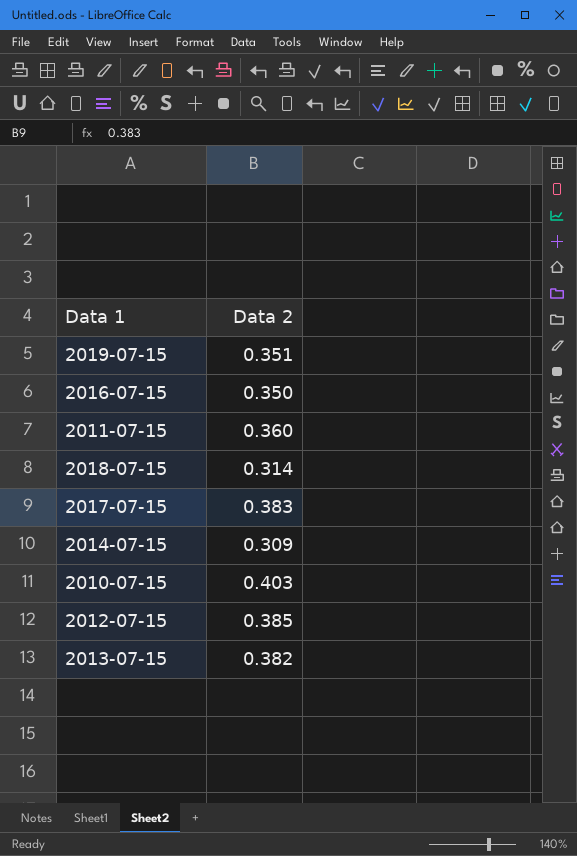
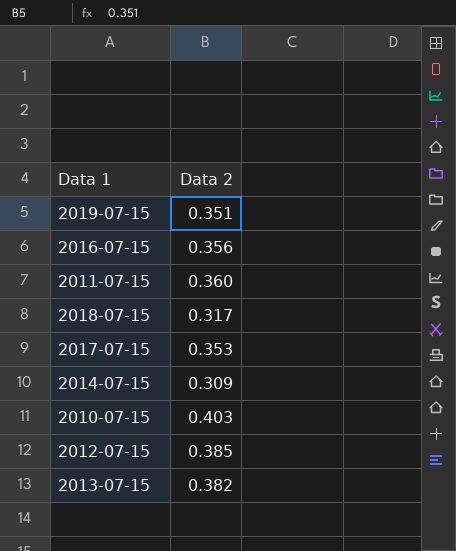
2016-07-15 | Data 2: 0.350 -> 0.356
2018-07-15 | Data 2: 0.314 -> 0.317
2017-07-15 | Data 2: 0.383 -> 0.353

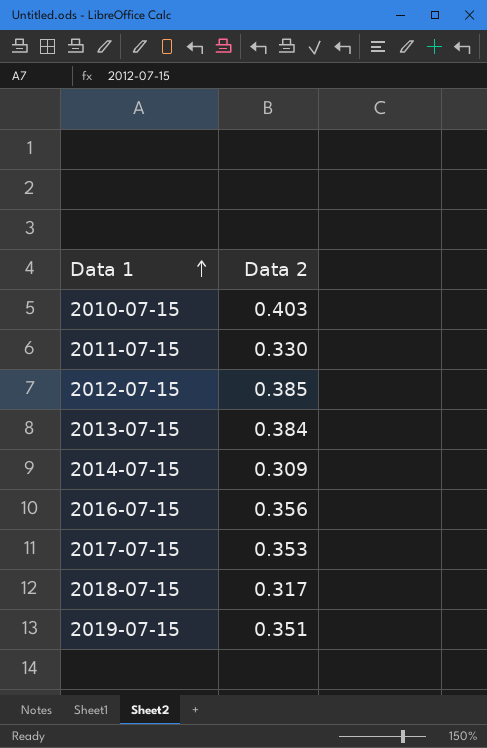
row order: none -> Data 1 ascending
2011-07-15 | Data 2: 0.360 -> 0.330
2013-07-15 | Data 2: 0.382 -> 0.384

